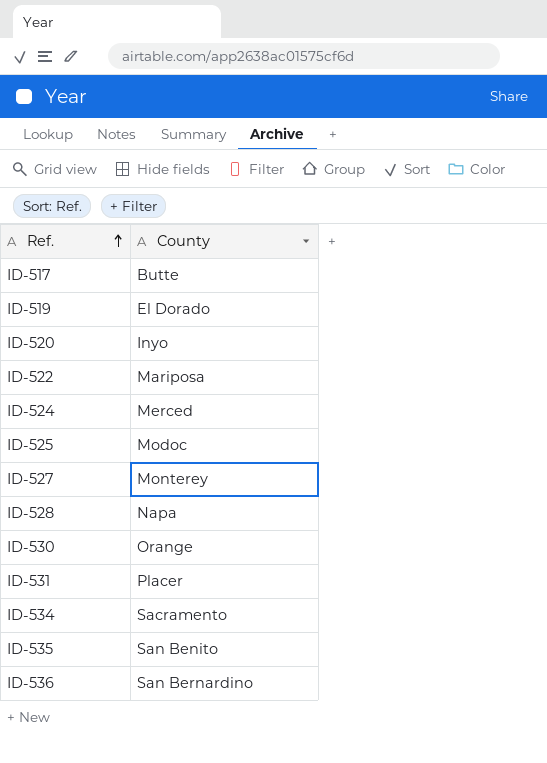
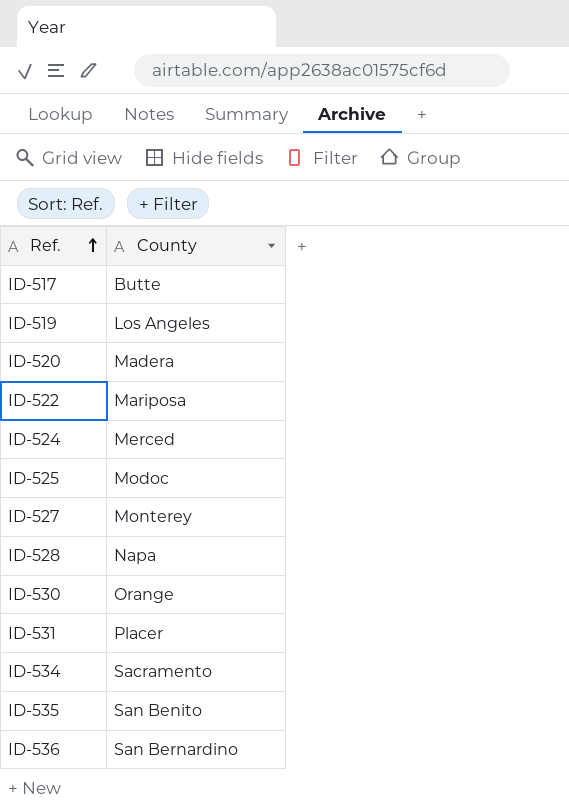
ID-519 | County: El Dorado -> Los Angeles
ID-520 | County: Inyo -> Madera

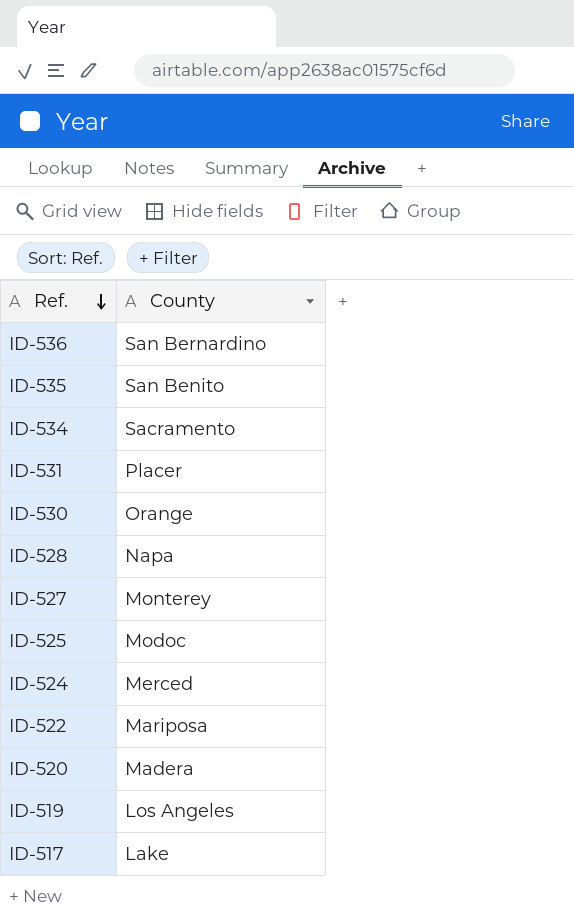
row order: Ref. ascending -> Ref. descending
ID-517 | County: Butte -> Lake

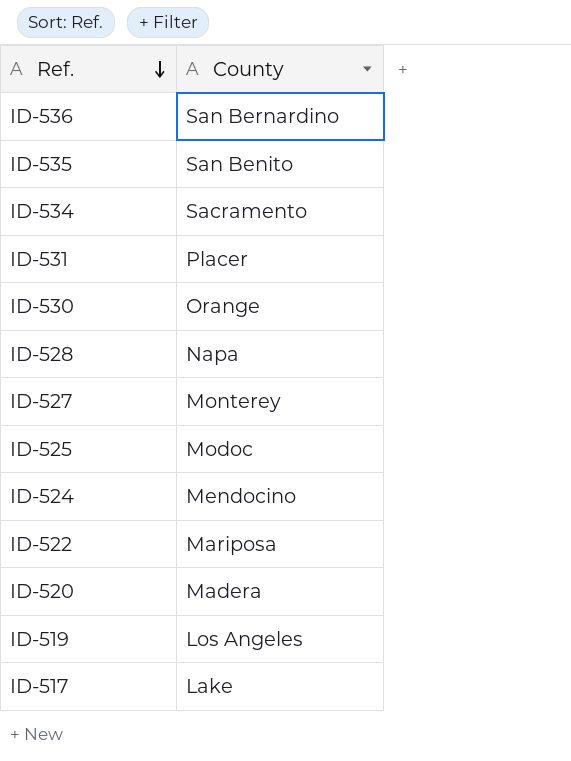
ID-524 | County: Merced -> Mendocino

